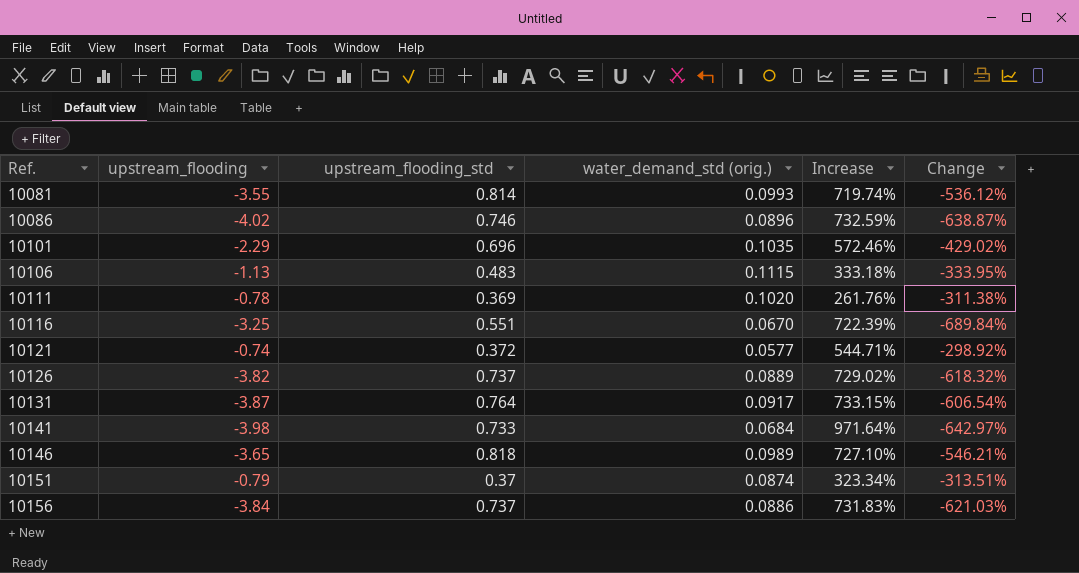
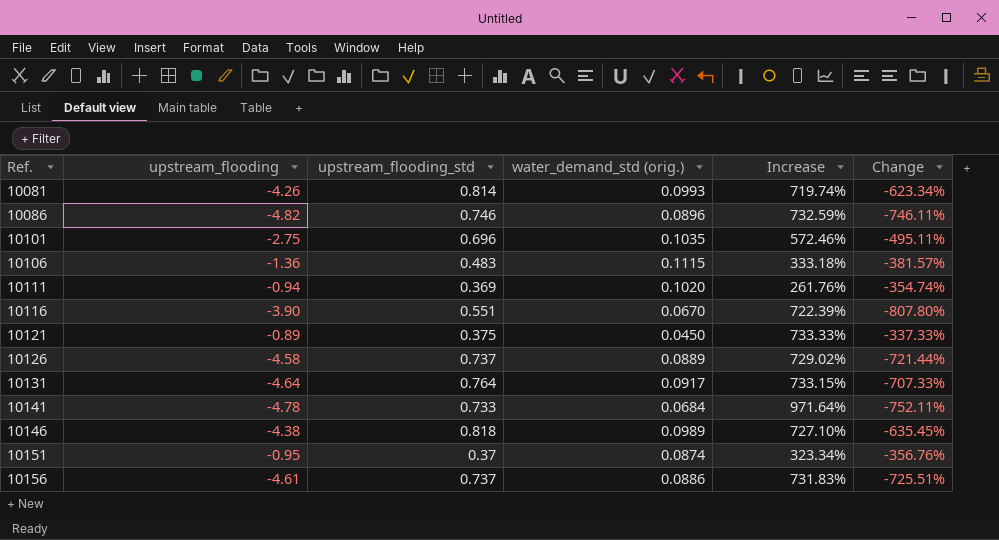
10081 | upstream_flooding: -3.55 -> -4.26
10081 | Change: -536.12% -> -623.34%
10086 | upstream_flooding: -4.02 -> -4.82
10086 | Change: -638.87% -> -746.11%
10101 | upstream_flooding: -2.29 -> -2.75
10101 | Change: -429.02% -> -495.11%
10106 | upstream_flooding: -1.13 -> -1.36
10106 | Change: -333.95% -> -381.57%
10111 | upstream_flooding: -0.78 -> -0.94
10111 | Change: -311.38% -> -354.74%
10116 | upstream_flooding: -3.25 -> -3.90
10116 | Change: -689.84% -> -807.80%
10121 | upstream_flooding: -0.74 -> -0.89
10121 | upstream_flooding_std: 0.372 -> 0.375
10121 | water_demand_std (orig.): 0.0577 -> 0.0450
10121 | Increase: 544.71% -> 733.33%
10121 | Change: -298.92% -> -337.33%
10126 | upstream_flooding: -3.82 -> -4.58
10126 | Change: -618.32% -> -721.44%
10131 | upstream_flooding: -3.87 -> -4.64
10131 | Change: -606.54% -> -707.33%
10141 | upstream_flooding: -3.98 -> -4.78
10141 | Change: -642.97% -> -752.11%
10146 | upstream_flooding: -3.65 -> -4.38
10146 | Change: -546.21% -> -635.45%
10151 | upstream_flooding: -0.79 -> -0.95
10151 | Change: -313.51% -> -356.76%
10156 | upstream_flooding: -3.84 -> -4.61
10156 | Change: -621.03% -> -725.51%

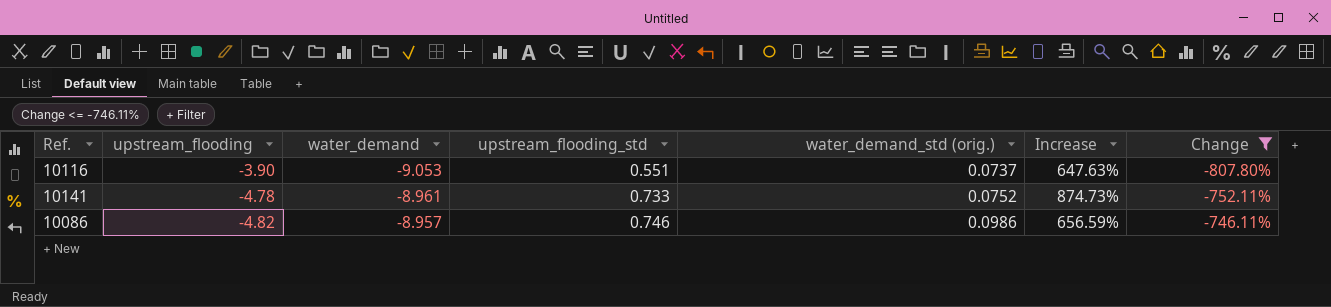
filter: none -> Change <= -746.11%
row order: Ref. ascending -> upstream_flooding descending
column water_demand | position: none -> 3
10116 | water_demand_std (orig.): 0.0670 -> 0.0737
10116 | Increase: 722.39% -> 647.63%
10141 | water_demand_std (orig.): 0.0684 -> 0.0752
10141 | Increase: 971.64% -> 874.73%
10086 | water_demand_std (orig.): 0.0896 -> 0.0986
10086 | Increase: 732.59% -> 656.59%

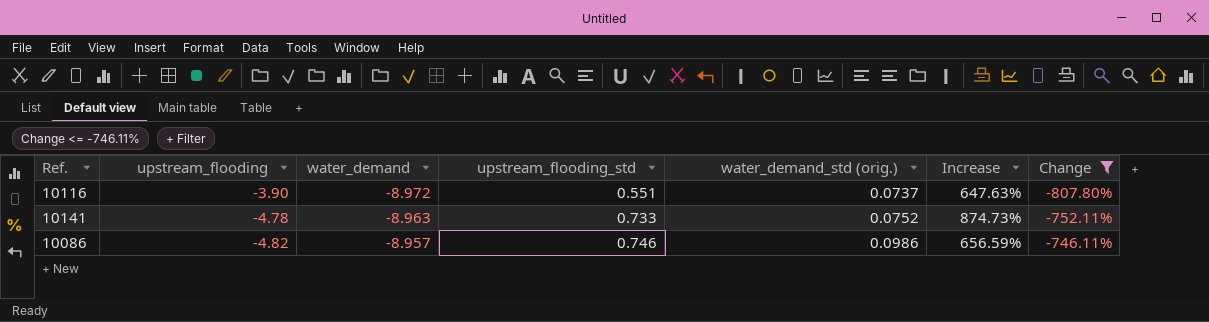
10116 | water_demand: -9.053 -> -8.972
10141 | water_demand: -8.961 -> -8.963

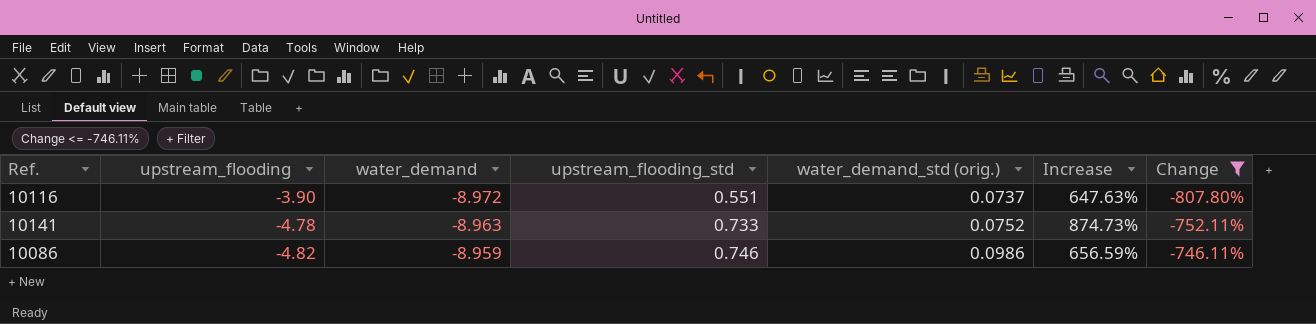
10086 | water_demand: -8.957 -> -8.959

